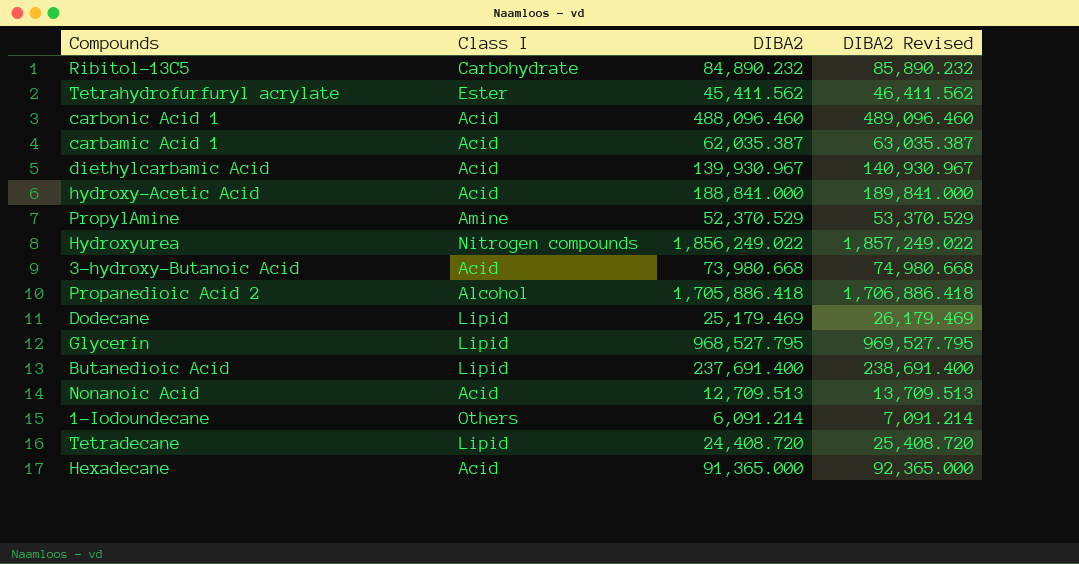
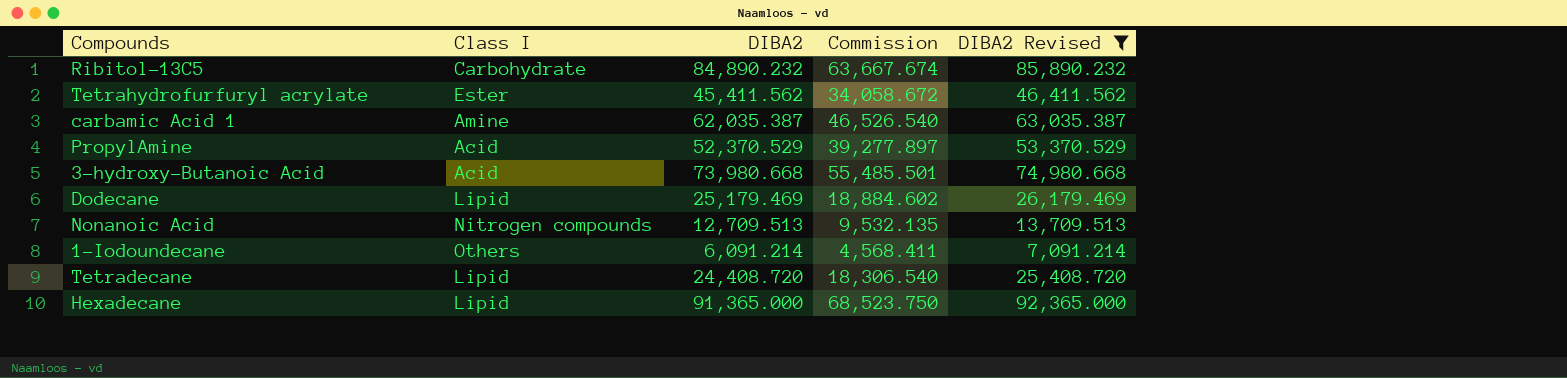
filter: none -> DIBA2 Revised <= 92,365.000
column Commission | formula: none -> [DIBA2] * 0.75
carbamic Acid 1 | Class I: Acid -> Amine
PropylAmine | Class I: Amine -> Acid
Nonanoic Acid | Class I: Acid -> Nitrogen compounds
Hexadecane | Class I: Acid -> Lipid

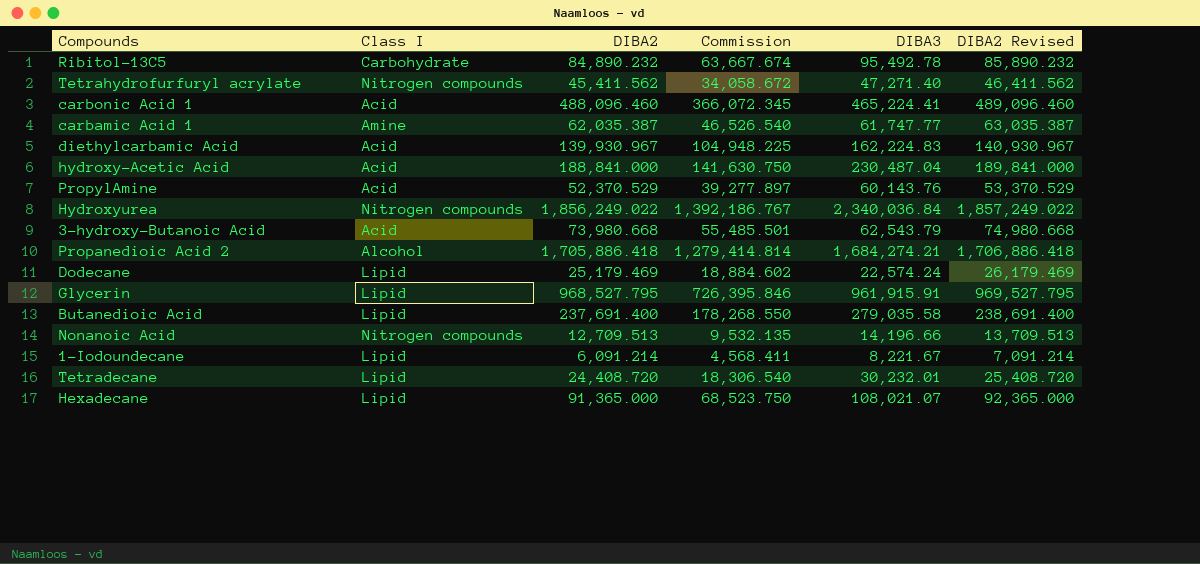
filter: DIBA2 Revised <= 92,365.000 -> none
column DIBA3 | position: none -> 5
Tetrahydrofurfuryl acrylate | Class I: Ester -> Nitrogen compounds
1-Iodoundecane | Class I: Others -> Lipid

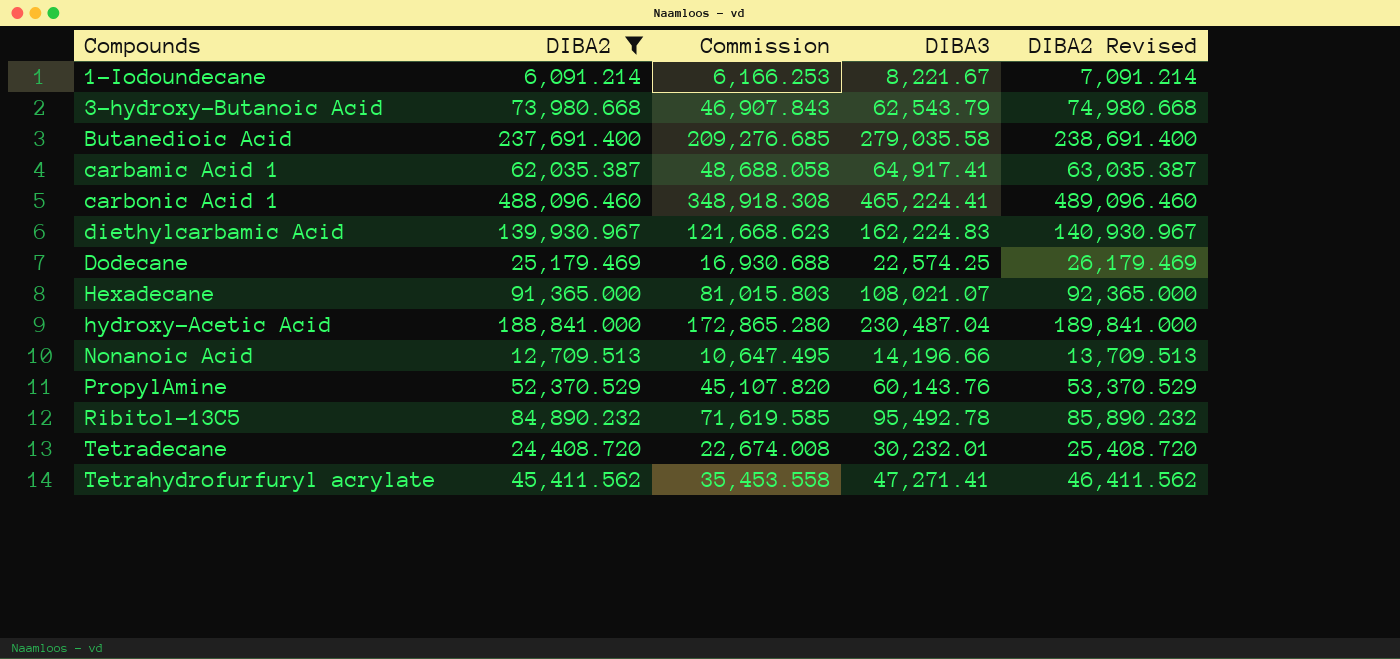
filter: none -> DIBA2 <= 488,096.460
row order: none -> Compounds ascending
column Class I | position: 2 -> none
column Commission | formula: [DIBA2] * 0.75 -> [DIBA3] * 0.75
carbamic Acid 1 | DIBA3: 61,747.77 -> 64,917.41
Dodecane | DIBA3: 22,574.24 -> 22,574.25
Tetrahydrofurfuryl acrylate | DIBA3: 47,271.40 -> 47,271.41

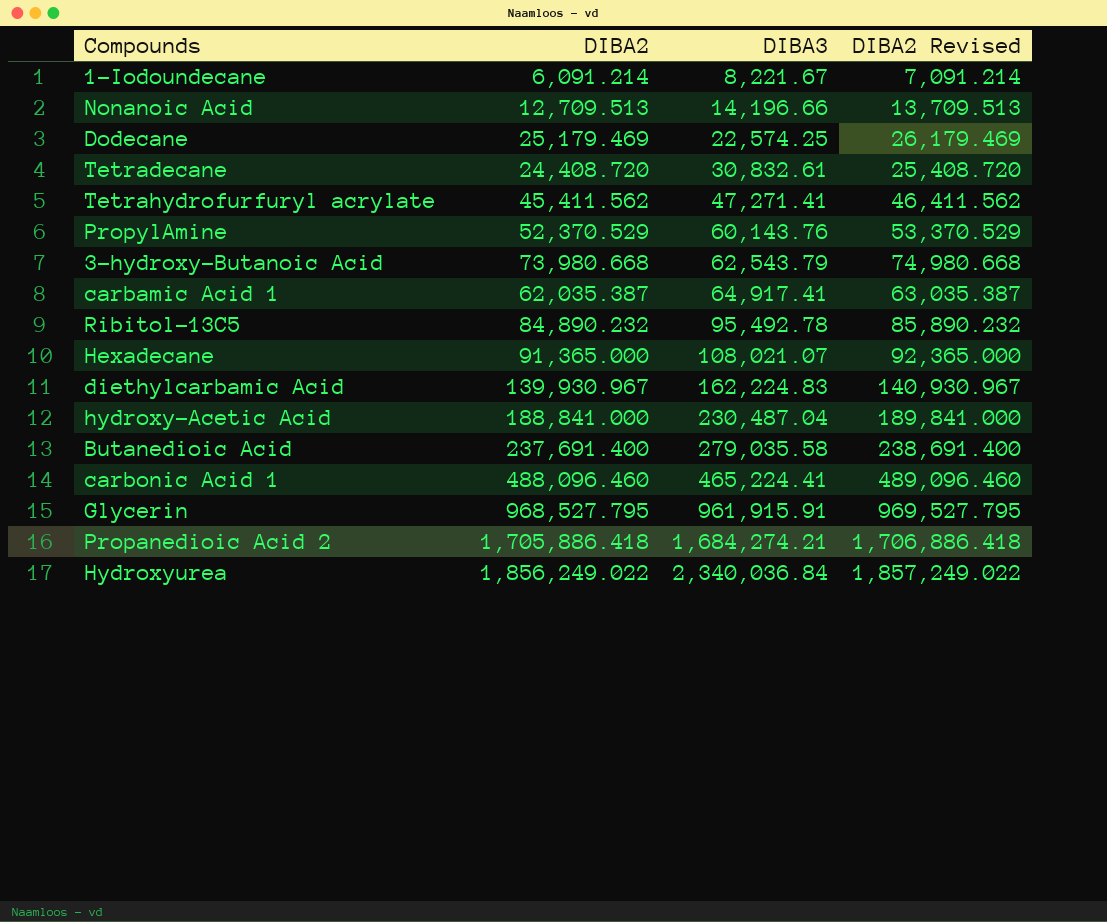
filter: DIBA2 <= 488,096.460 -> none
row order: Compounds ascending -> DIBA3 ascending
column Commission | formula: [DIBA3] * 0.75 -> none
Tetradecane | DIBA3: 30,232.01 -> 30,832.61

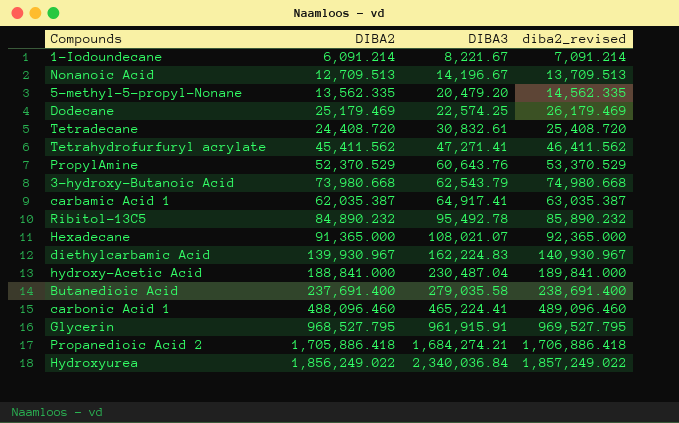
column name: DIBA2 Revised -> diba2_revised
Nonanoic Acid | DIBA3: 14,196.66 -> 14,196.67
row 5-methyl-5-propyl-Nonane: none -> 13,562.335 | 20,479.20 | 14,562.335
PropylAmine | DIBA3: 60,143.76 -> 60,643.76

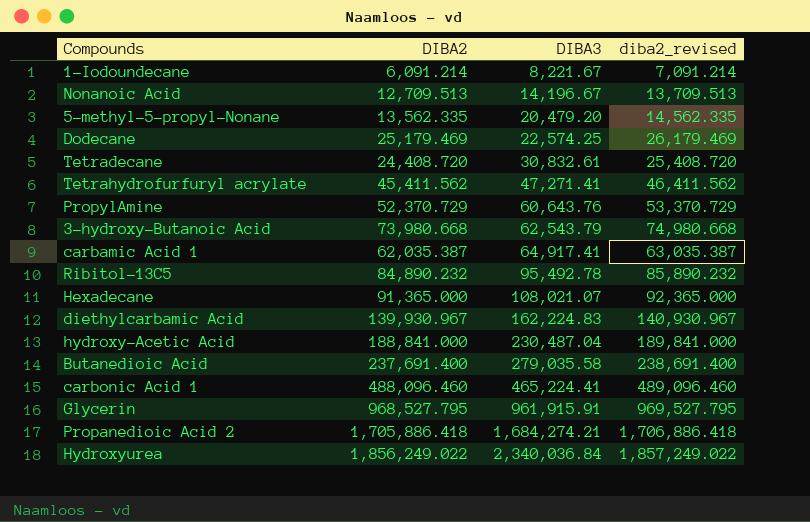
PropylAmine | DIBA2: 52,370.529 -> 52,370.729
PropylAmine | diba2_revised: 53,370.529 -> 53,370.729

